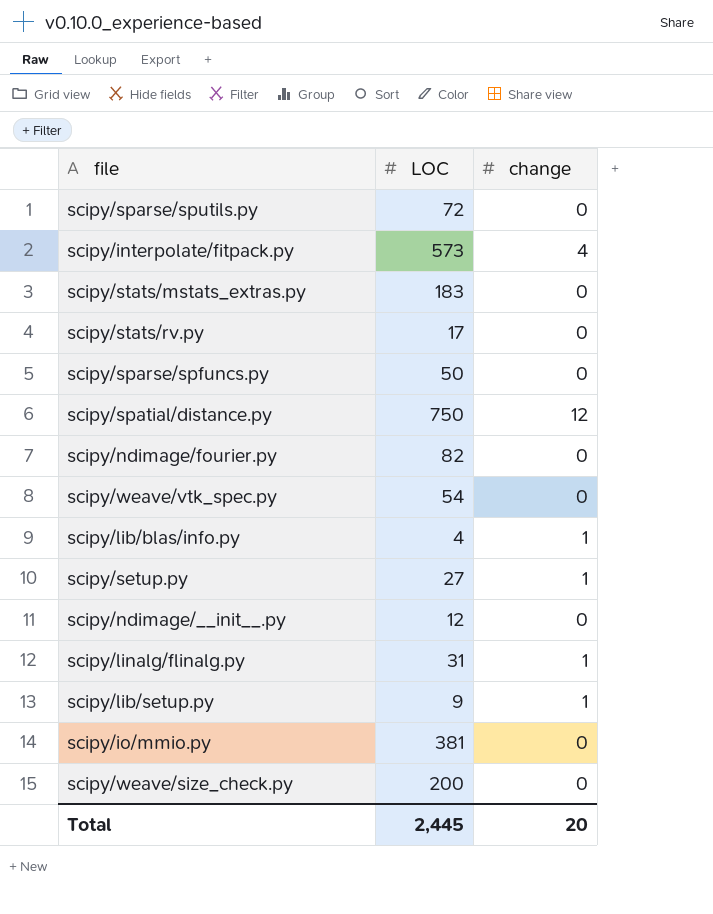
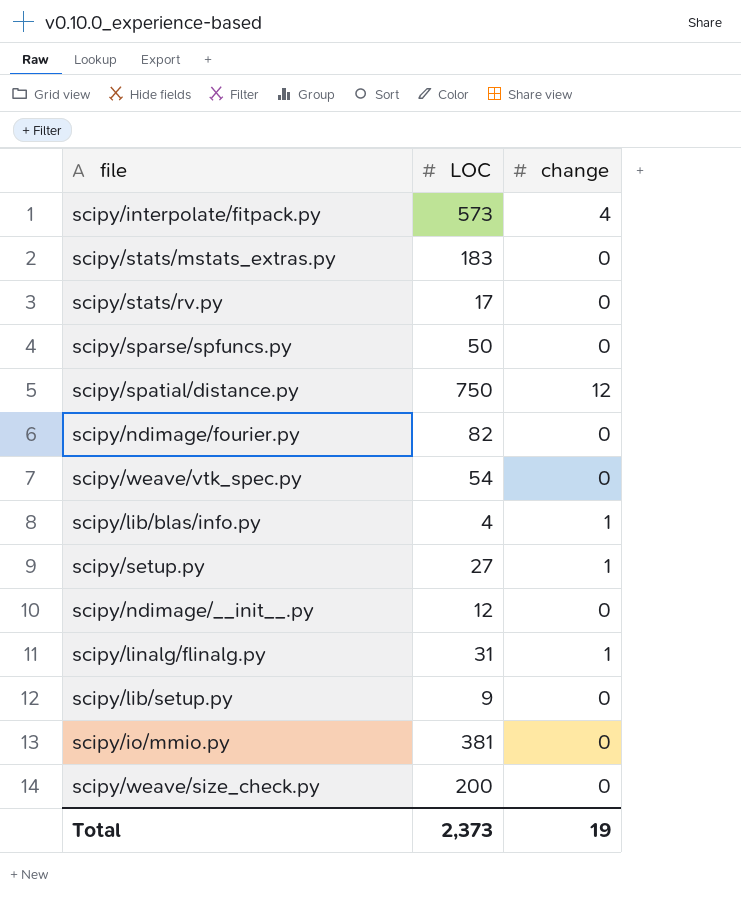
row scipy/sparse/sputils.py: 72 | 0 -> none
scipy/lib/setup.py | change: 1 -> 0
Total | LOC: 2,445 -> 2,373
Total | change: 20 -> 19

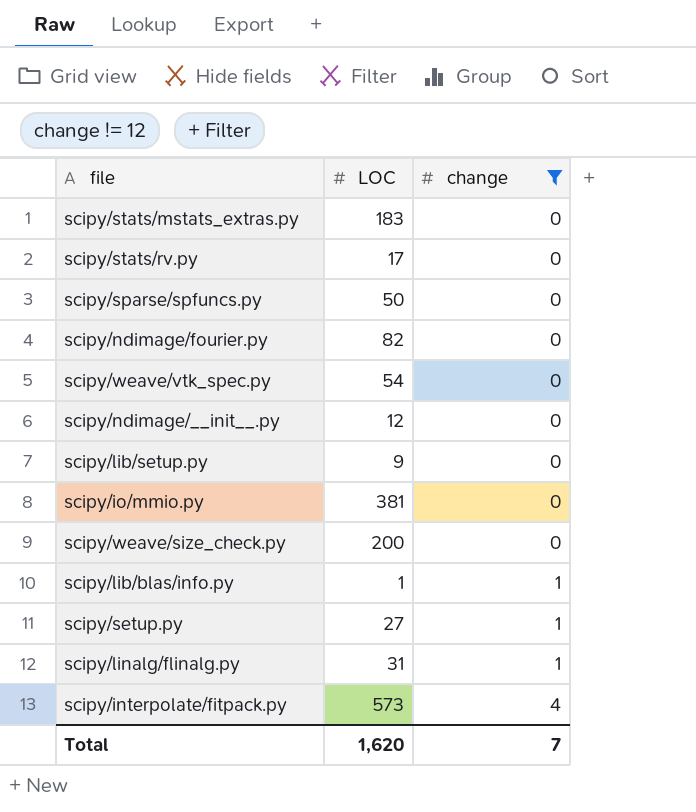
filter: none -> change != 12
row order: none -> change ascending
scipy/lib/blas/info.py | LOC: 4 -> 1
Total | LOC: 2,373 -> 1,620
Total | change: 19 -> 7

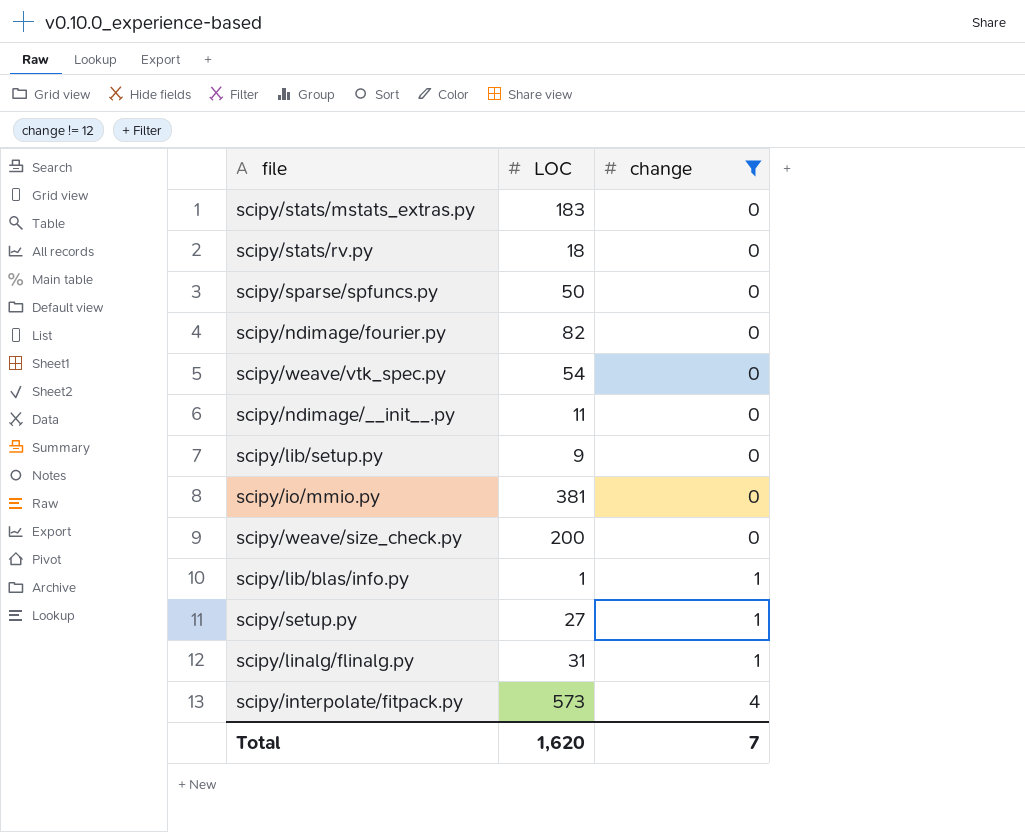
scipy/stats/rv.py | LOC: 17 -> 18
scipy/ndimage/__init__.py | LOC: 12 -> 11

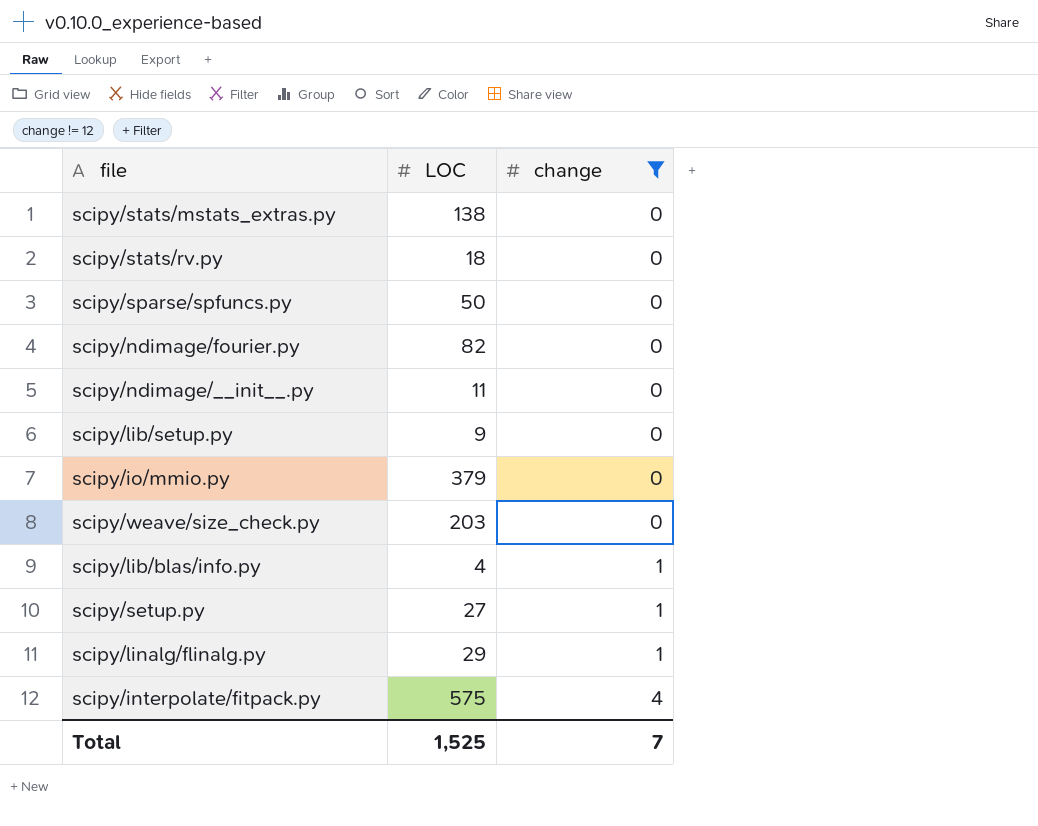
row scipy/weave/vtk_spec.py: 54 | 0 -> none
scipy/stats/mstats_extras.py | LOC: 183 -> 138
scipy/io/mmio.py | LOC: 381 -> 379
scipy/weave/size_check.py | LOC: 200 -> 203
scipy/lib/blas/info.py | LOC: 1 -> 4
scipy/linalg/flinalg.py | LOC: 31 -> 29
scipy/interpolate/fitpack.py | LOC: 573 -> 575
Total | LOC: 1,620 -> 1,525

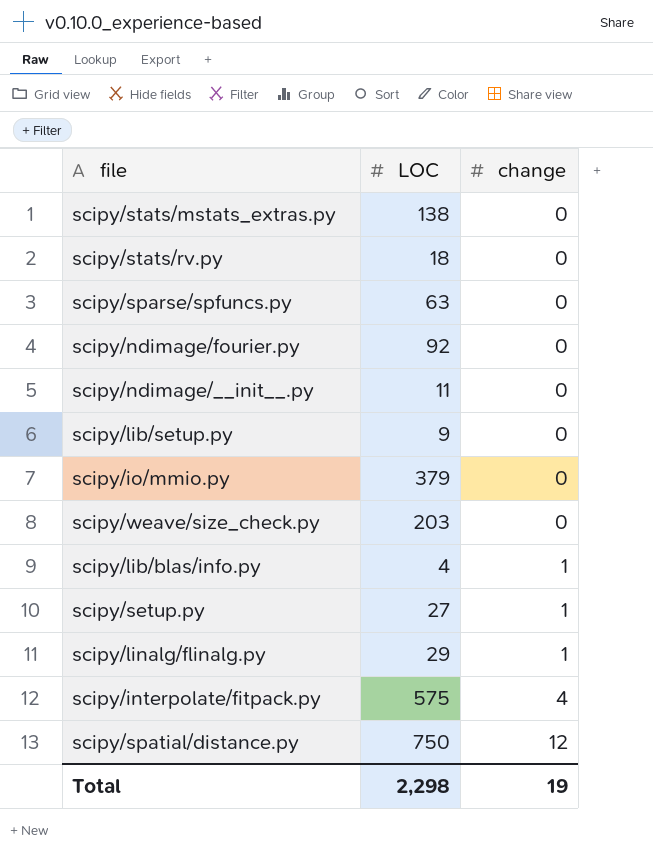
filter: change != 12 -> none
scipy/sparse/spfuncs.py | LOC: 50 -> 63
scipy/ndimage/fourier.py | LOC: 82 -> 92
Total | LOC: 1,525 -> 2,298
Total | change: 7 -> 19

